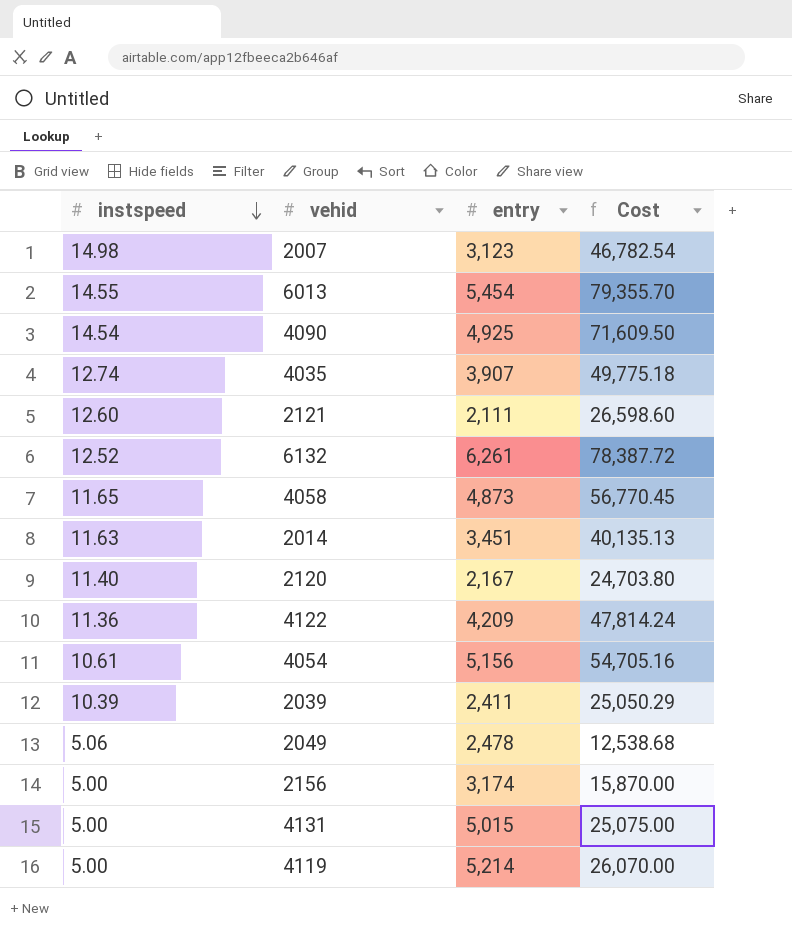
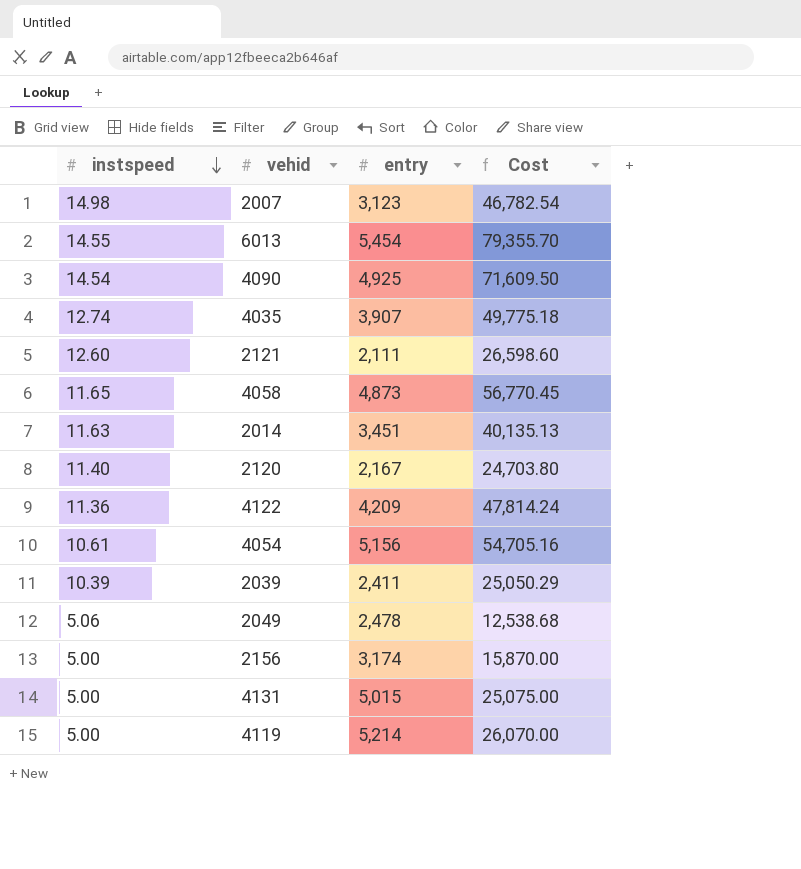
row 6132: 12.52 | 6,261 | 78,387.72 -> none

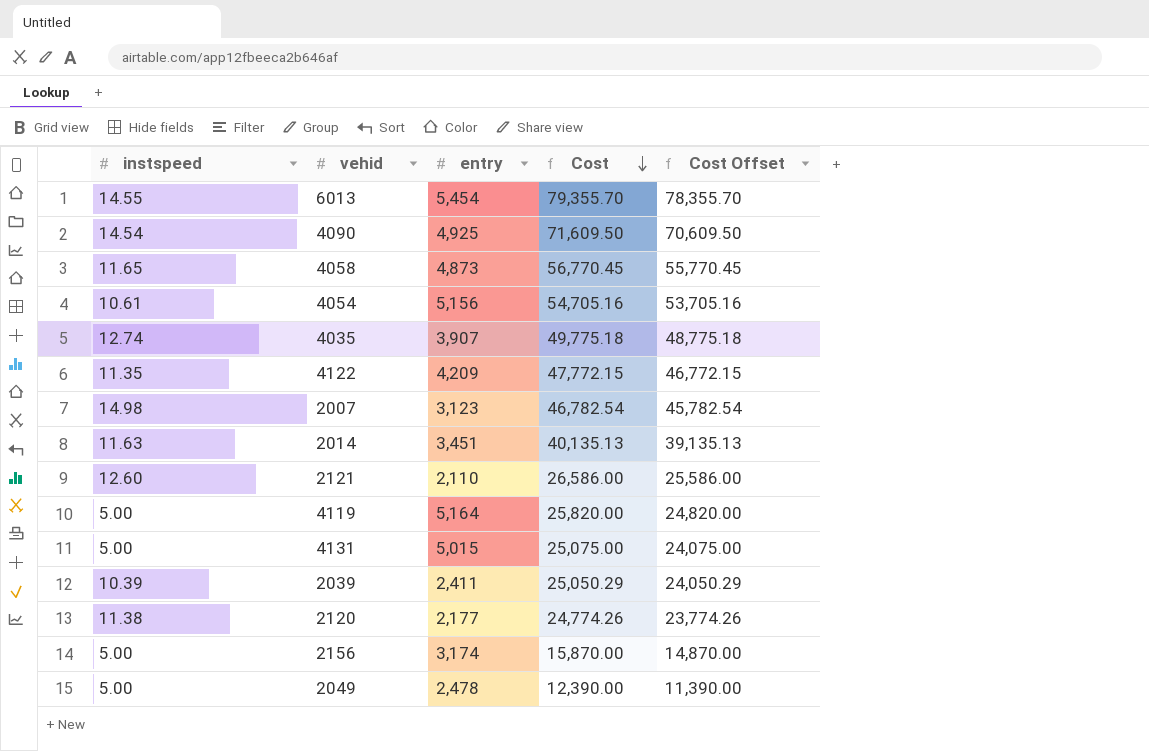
row order: instspeed descending -> Cost descending
column Cost Offset | formula: none -> [Cost] - 1000
4122 | instspeed: 11.36 -> 11.35
4122 | Cost: 47,814.24 -> 47,772.15
2121 | entry: 2,111 -> 2,110
2121 | Cost: 26,598.60 -> 26,586.00
4119 | entry: 5,214 -> 5,164
4119 | Cost: 26,070.00 -> 25,820.00
2120 | instspeed: 11.40 -> 11.38
2120 | entry: 2,167 -> 2,177
2120 | Cost: 24,703.80 -> 24,774.26
2049 | instspeed: 5.06 -> 5.00
2049 | Cost: 12,538.68 -> 12,390.00

